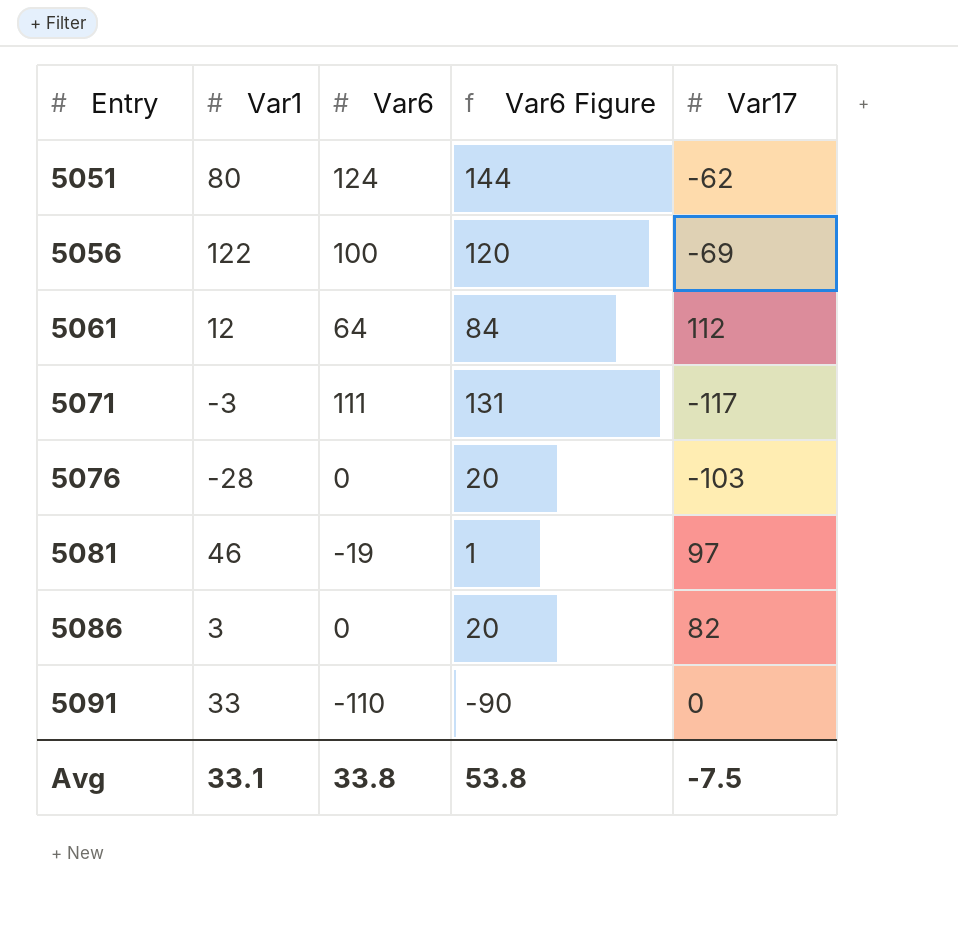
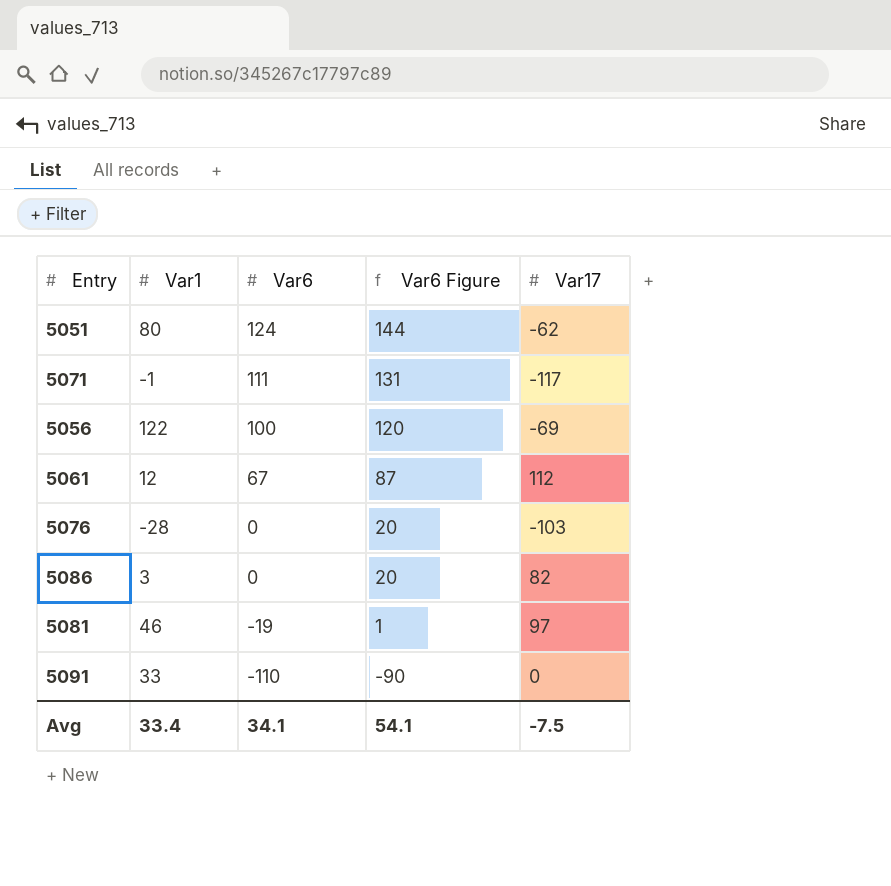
row order: Entry ascending -> Var6 descending
5071 | Var1: -3 -> -1
5061 | Var6: 64 -> 67
5061 | Var6 Figure: 84 -> 87
Avg | Var1: 33.1 -> 33.4
Avg | Var6: 33.8 -> 34.1
Avg | Var6 Figure: 53.8 -> 54.1

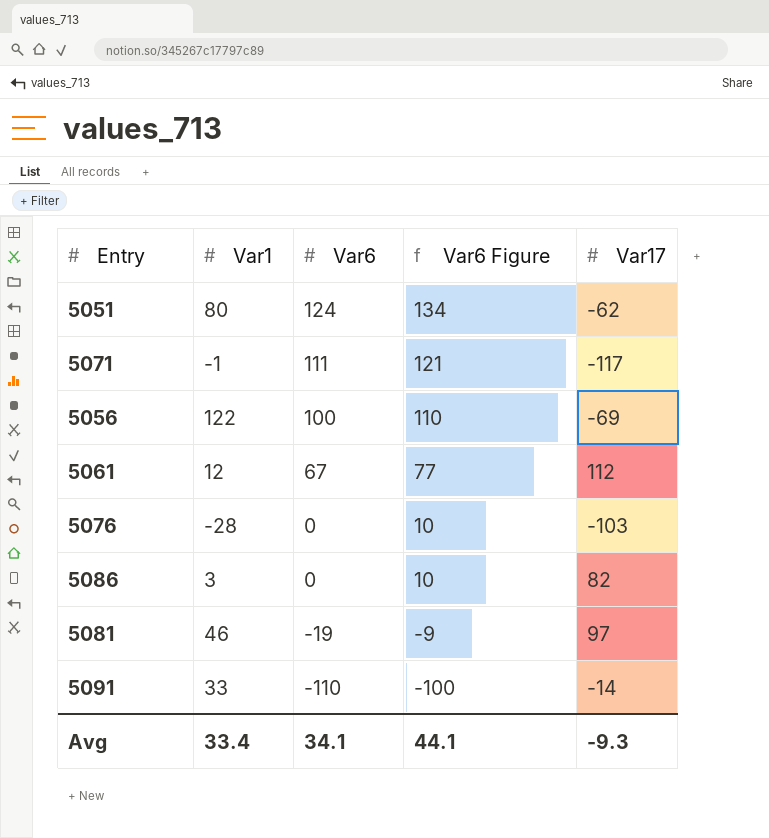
column Var6 Figure | formula: [Var6] + 20 -> [Var6] + 10
5091 | Var17: 0 -> -14
Avg | Var6 Figure: 54.1 -> 44.1
Avg | Var17: -7.5 -> -9.3

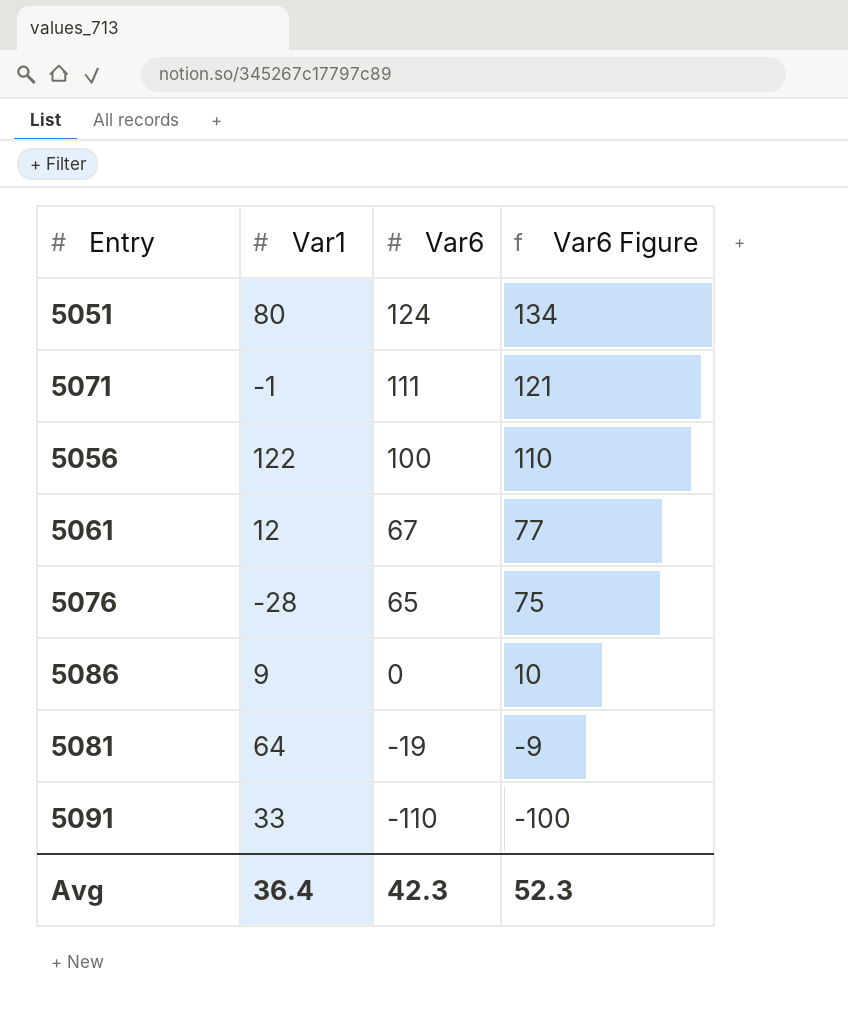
column Var17 | position: 5 -> none
5076 | Var6: 0 -> 65
5076 | Var6 Figure: 10 -> 75
5086 | Var1: 3 -> 9
5081 | Var1: 46 -> 64
Avg | Var1: 33.4 -> 36.4
Avg | Var6: 34.1 -> 42.3
Avg | Var6 Figure: 44.1 -> 52.3

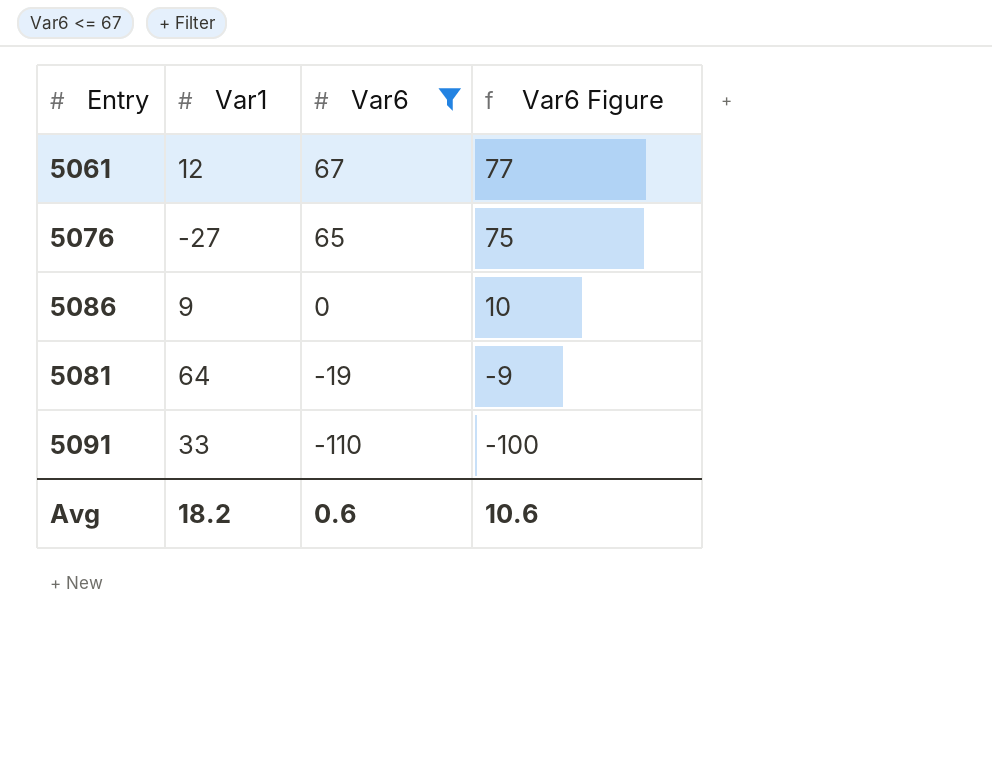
filter: none -> Var6 <= 67
5076 | Var1: -28 -> -27
Avg | Var1: 36.4 -> 18.2
Avg | Var6: 42.3 -> 0.6
Avg | Var6 Figure: 52.3 -> 10.6

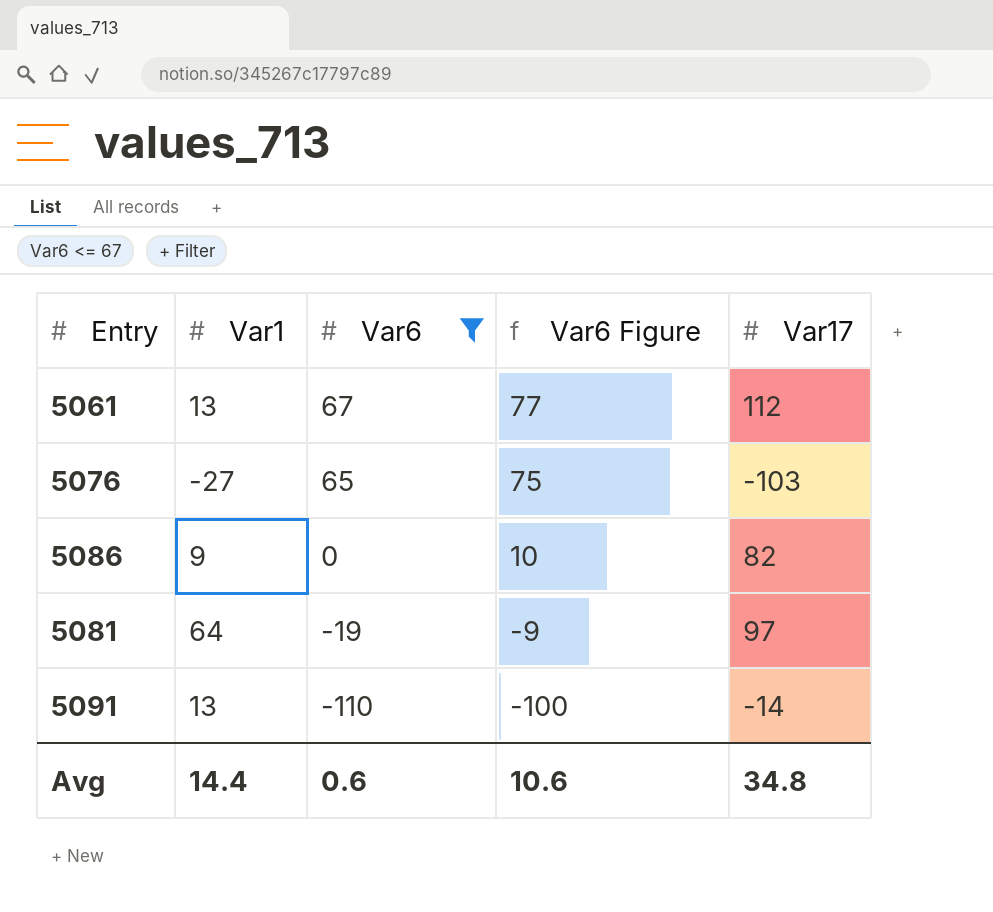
column Var17 | position: none -> 5
5061 | Var1: 12 -> 13
5091 | Var1: 33 -> 13
Avg | Var1: 18.2 -> 14.4

